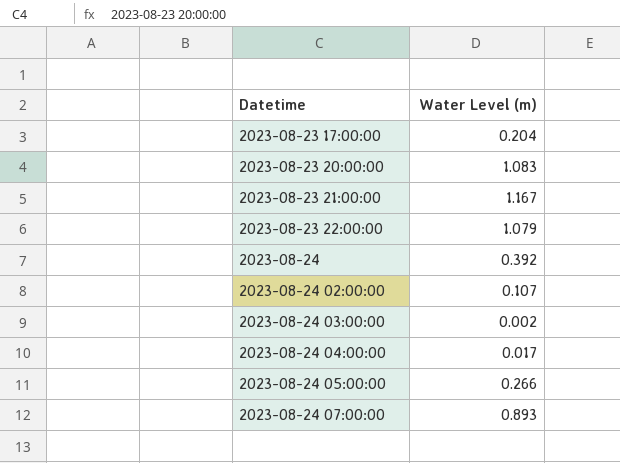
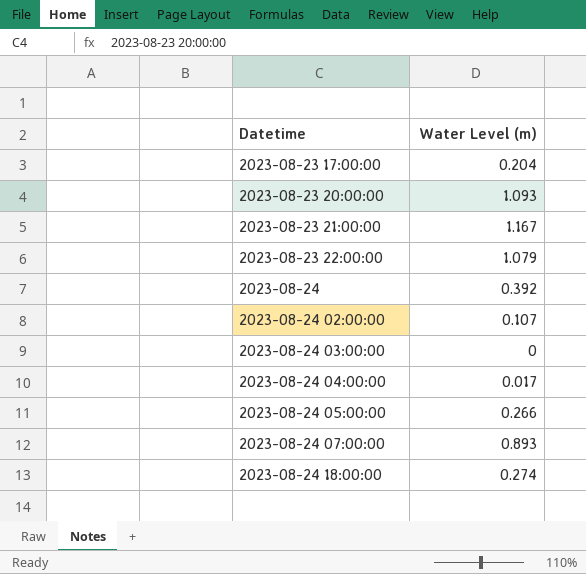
2023-08-23 20:00:00 | Water Level (m): 1.083 -> 1.093
2023-08-24 03:00:00 | Water Level (m): 0.002 -> 0
row 2023-08-24 18:00:00: none -> 0.274

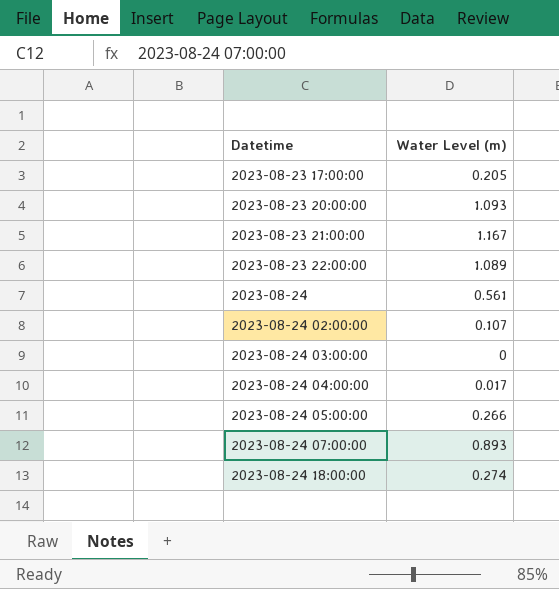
2023-08-23 17:00:00 | Water Level (m): 0.204 -> 0.205
2023-08-23 22:00:00 | Water Level (m): 1.079 -> 1.089
2023-08-24 | Water Level (m): 0.392 -> 0.561

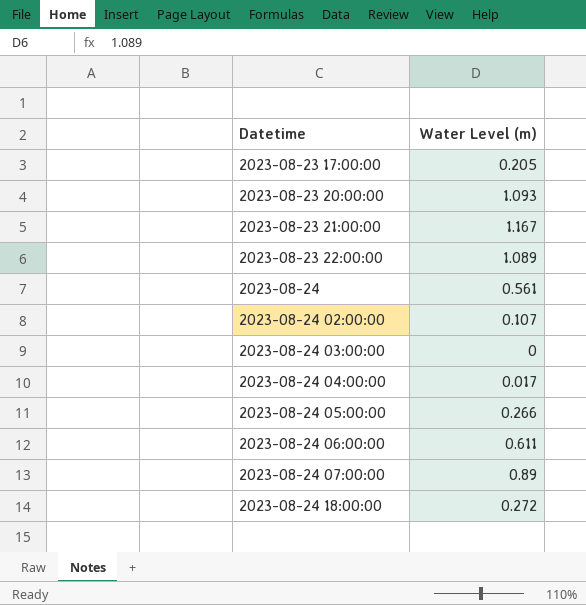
row 2023-08-24 06:00:00: none -> 0.611
2023-08-24 07:00:00 | Water Level (m): 0.893 -> 0.89
2023-08-24 18:00:00 | Water Level (m): 0.274 -> 0.272

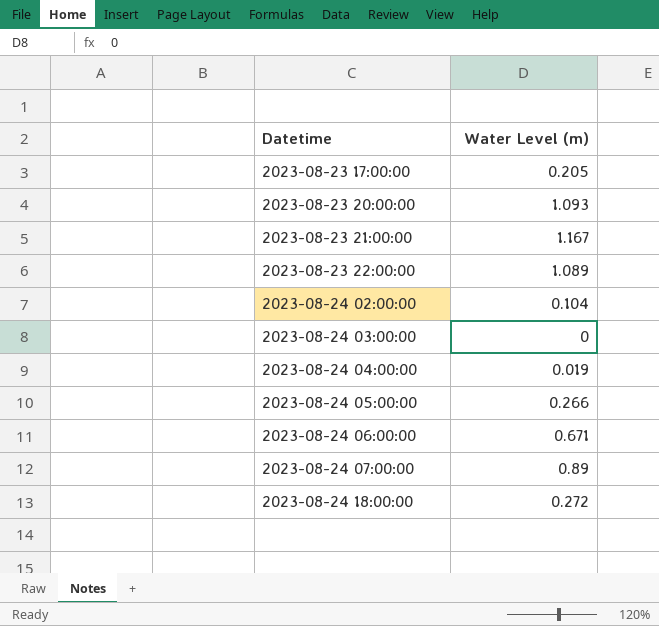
row 2023-08-24: 0.561 -> none
2023-08-24 02:00:00 | Water Level (m): 0.107 -> 0.104
2023-08-24 04:00:00 | Water Level (m): 0.017 -> 0.019
2023-08-24 06:00:00 | Water Level (m): 0.611 -> 0.671

